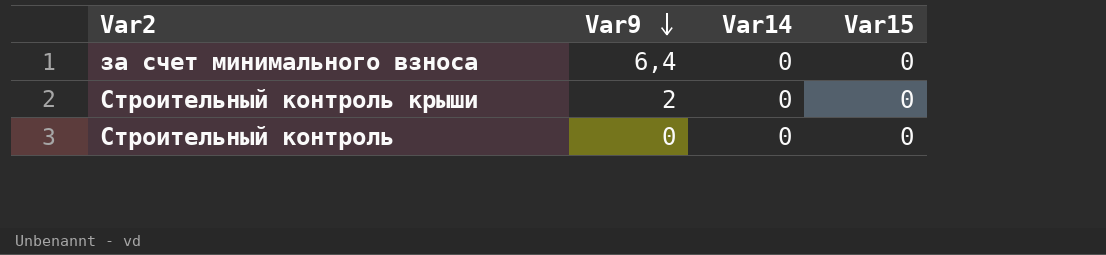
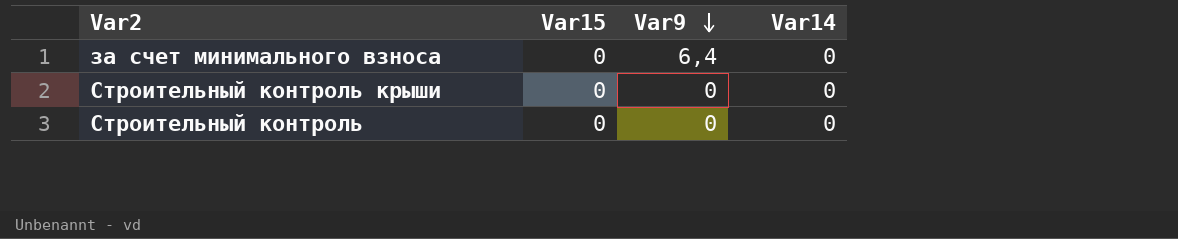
column Var15 | position: 4 -> 2
Строительный контроль крыши | Var9: 2 -> 0

